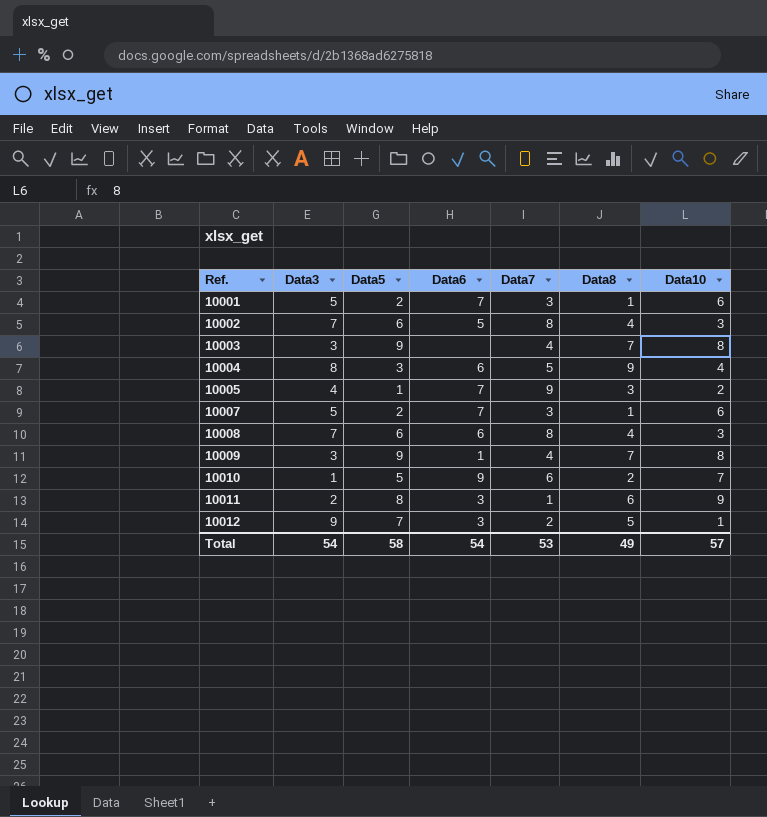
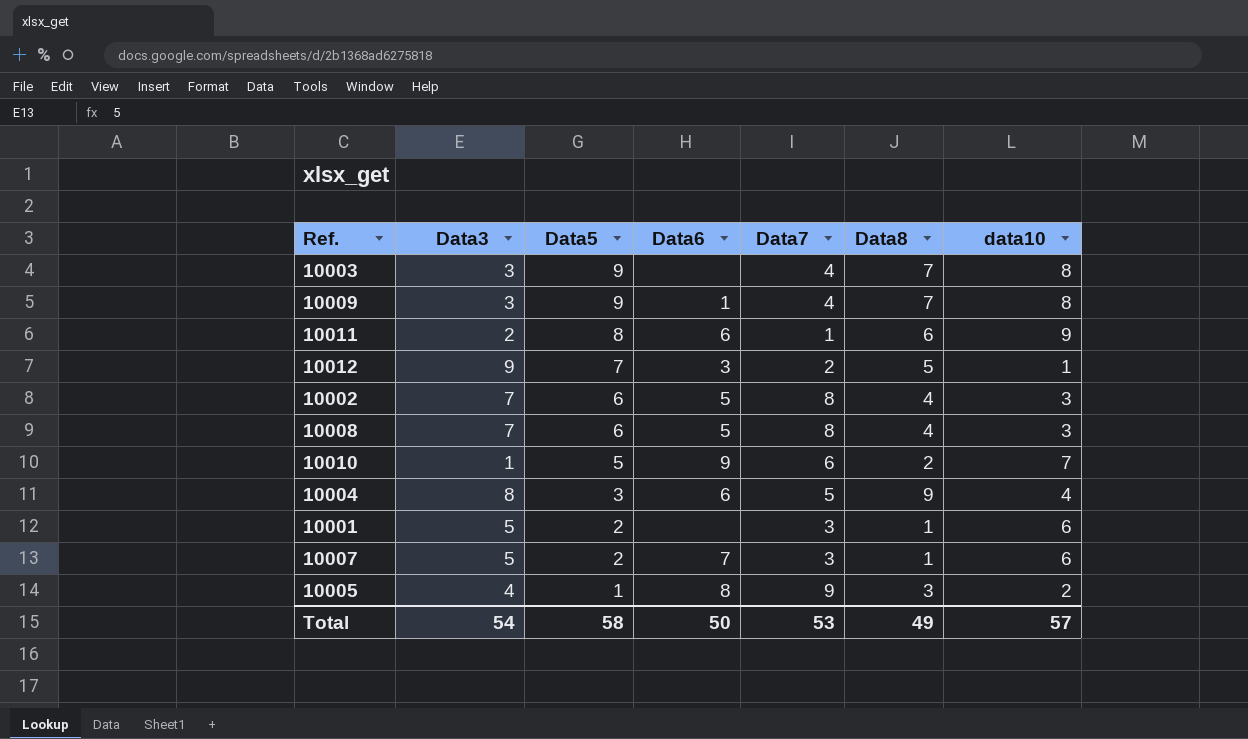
row order: Ref. ascending -> Data5 descending
column name: Data10 -> data10
10011 | Data6: 3 -> 6
10008 | Data6: 6 -> 5
10001 | Data6: 7 -> none
10005 | Data6: 7 -> 8
Total | Data6: 54 -> 50

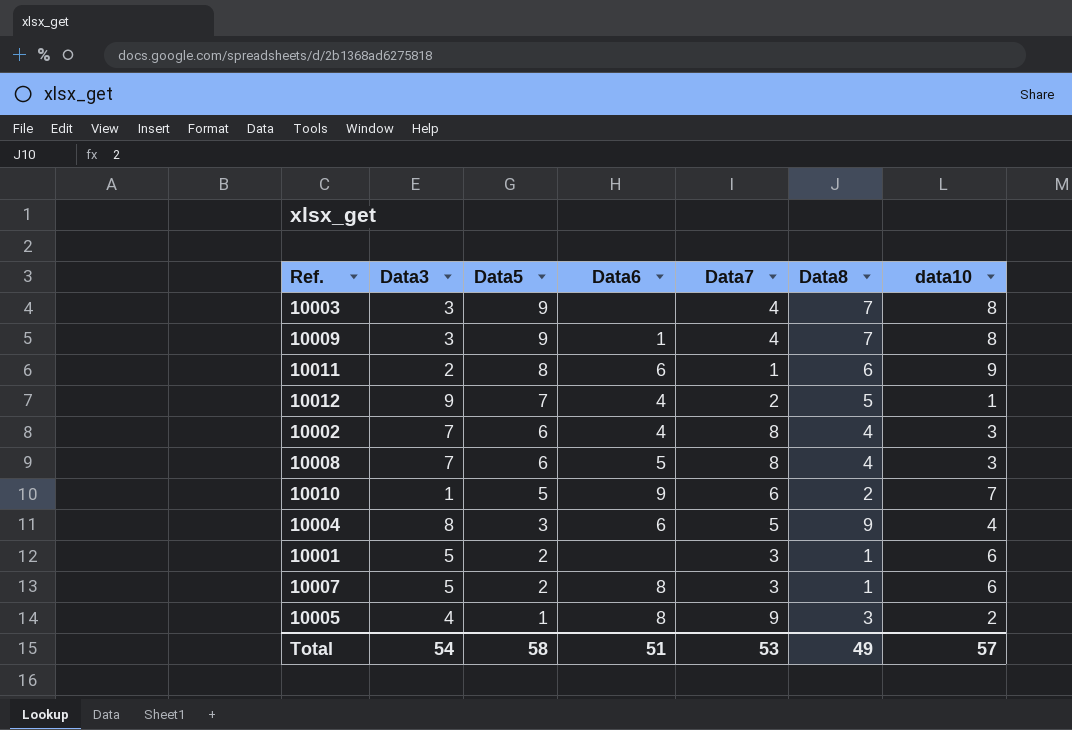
10012 | Data6: 3 -> 4
10002 | Data6: 5 -> 4
10007 | Data6: 7 -> 8
Total | Data6: 50 -> 51

